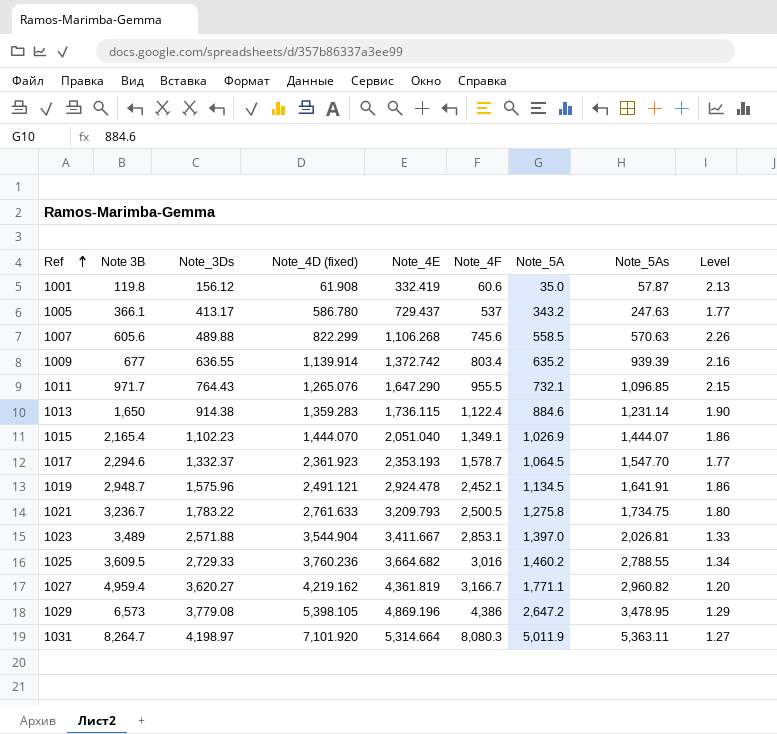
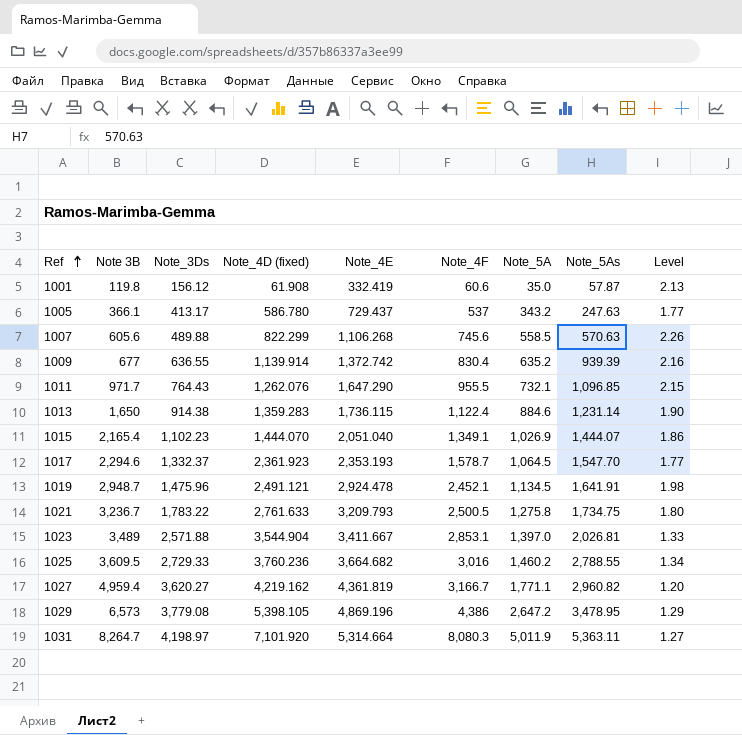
1009 | Note_4F: 803.4 -> 830.4
1011 | Note_4D (fixed): 1,265.076 -> 1,262.076
1019 | Note_3Ds: 1,575.96 -> 1,475.96
1019 | Level: 1.86 -> 1.98

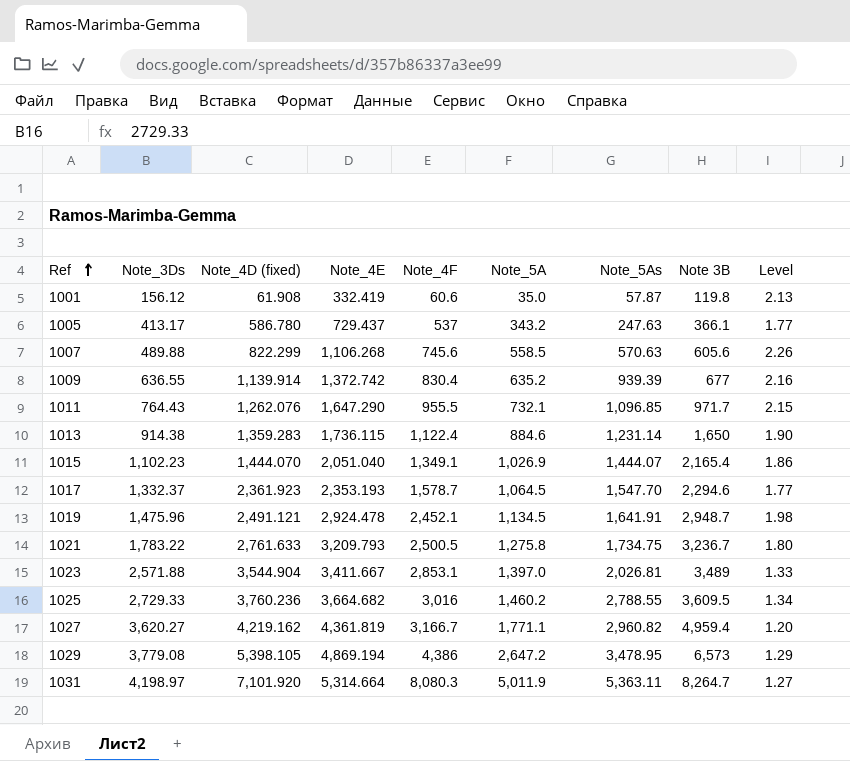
column Note 3B | position: 2 -> 8
1029 | Note_4E: 4,869.196 -> 4,869.194

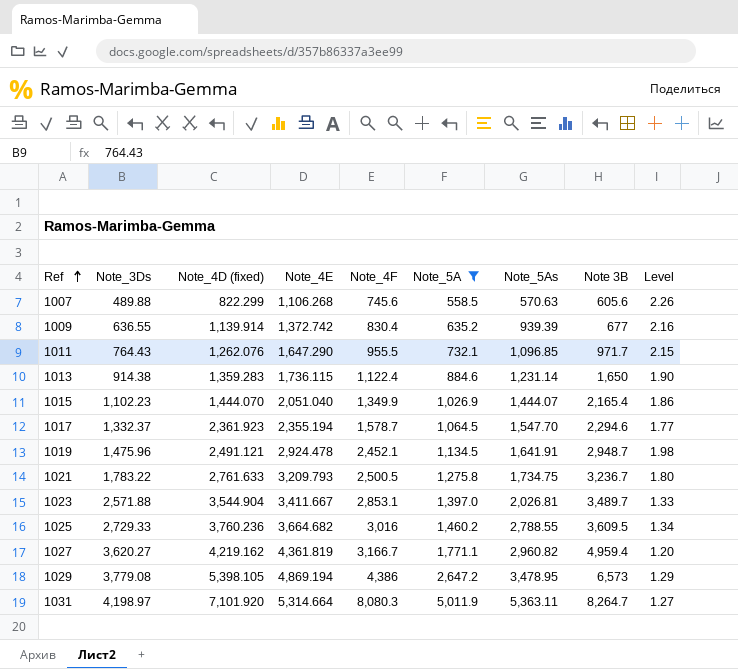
filter: none -> Note_5A >= 558.5
1015 | Note_4F: 1,349.1 -> 1,349.9
1017 | Note_4E: 2,353.193 -> 2,355.194
1023 | Note 3B: 3,489 -> 3,489.7

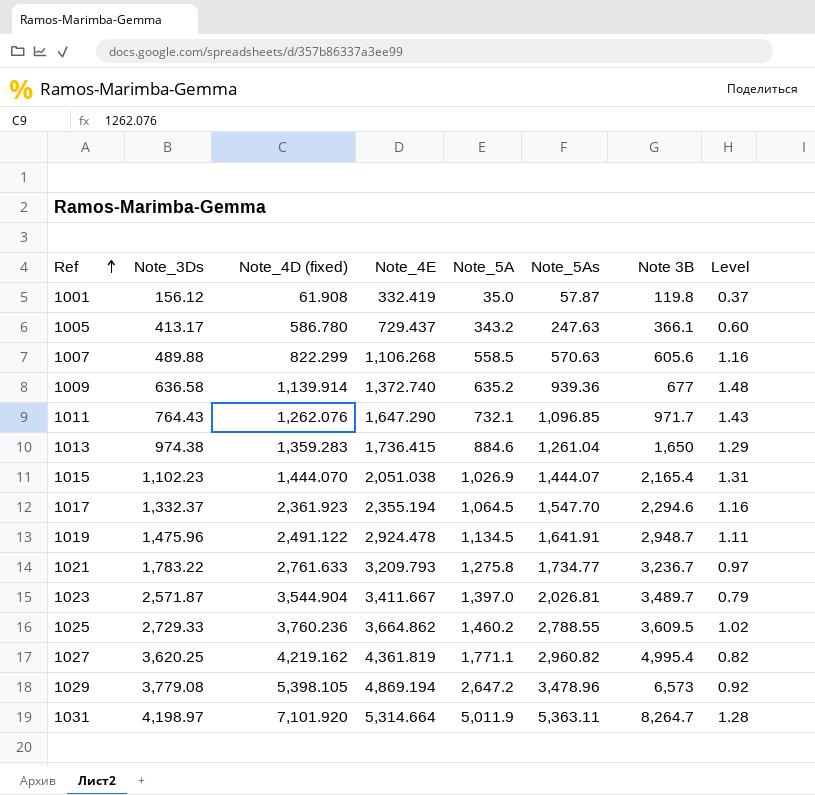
filter: Note_5A >= 558.5 -> none
column Note_4F | position: 5 -> none
column Level | formula: [Note_4E] / [Note_3Ds] -> [Note_5As] / [Note_3Ds]
1009 | Note_3Ds: 636.55 -> 636.58
1009 | Note_4E: 1,372.742 -> 1,372.740
1009 | Note_5As: 939.39 -> 939.36
1013 | Note_3Ds: 914.38 -> 974.38
1013 | Note_4E: 1,736.115 -> 1,736.415
1013 | Note_5As: 1,231.14 -> 1,261.04
1015 | Note_4E: 2,051.040 -> 2,051.038
1019 | Note_4D (fixed): 2,491.121 -> 2,491.122
1021 | Note_5As: 1,734.75 -> 1,734.77
1023 | Note_3Ds: 2,571.88 -> 2,571.87
1025 | Note_4E: 3,664.682 -> 3,664.862
1027 | Note_3Ds: 3,620.27 -> 3,620.25
1027 | Note 3B: 4,959.4 -> 4,995.4
1029 | Note_5As: 3,478.95 -> 3,478.96

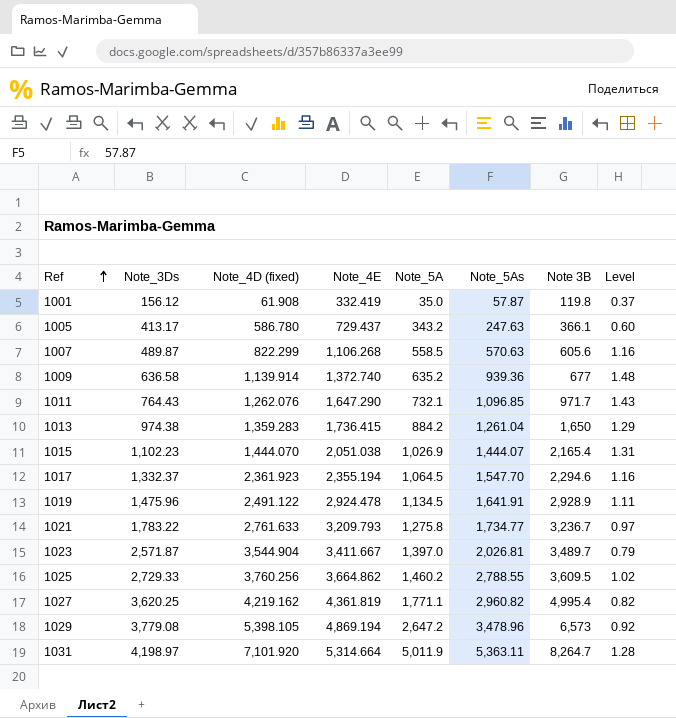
1007 | Note_3Ds: 489.88 -> 489.87
1013 | Note_5A: 884.6 -> 884.2
1019 | Note 3B: 2,948.7 -> 2,928.9
1025 | Note_4D (fixed): 3,760.236 -> 3,760.256

